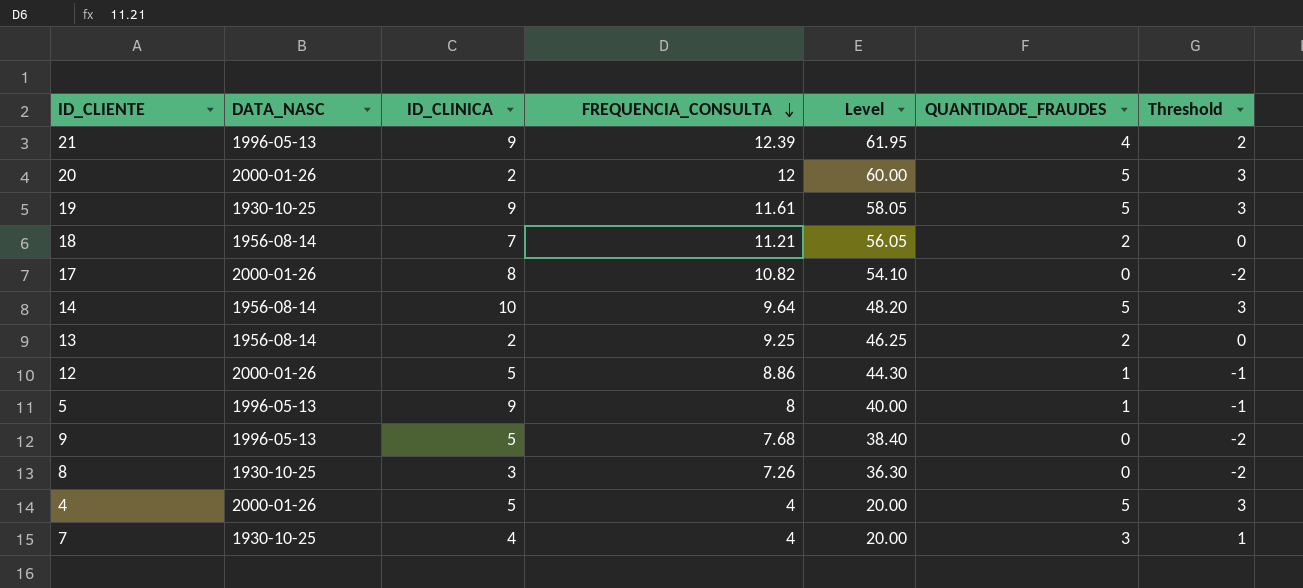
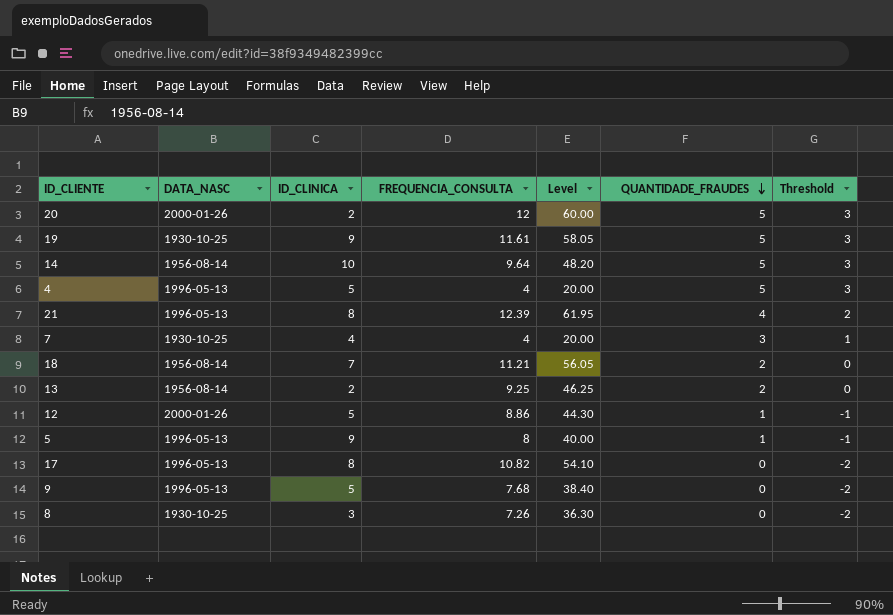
row order: FREQUENCIA_CONSULTA descending -> QUANTIDADE_FRAUDES descending
4 | DATA_NASC: 2000-01-26 -> 1996-05-13
21 | ID_CLINICA: 9 -> 8
17 | DATA_NASC: 2000-01-26 -> 1996-05-13

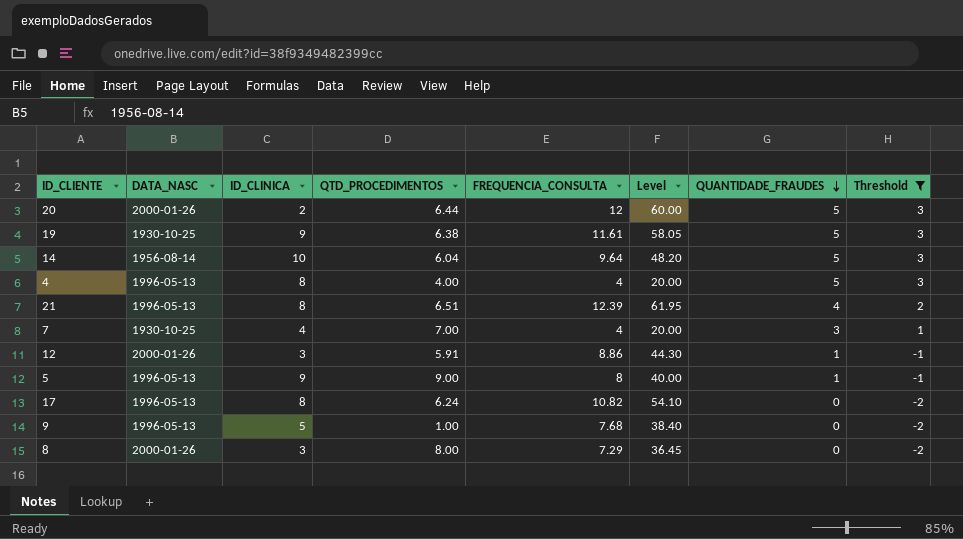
filter: none -> Threshold != 0
column QTD_PROCEDIMENTOS | position: none -> 4
4 | ID_CLINICA: 5 -> 8
12 | ID_CLINICA: 5 -> 3
8 | DATA_NASC: 1930-10-25 -> 2000-01-26
8 | FREQUENCIA_CONSULTA: 7.26 -> 7.29
8 | Level: 36.30 -> 36.45

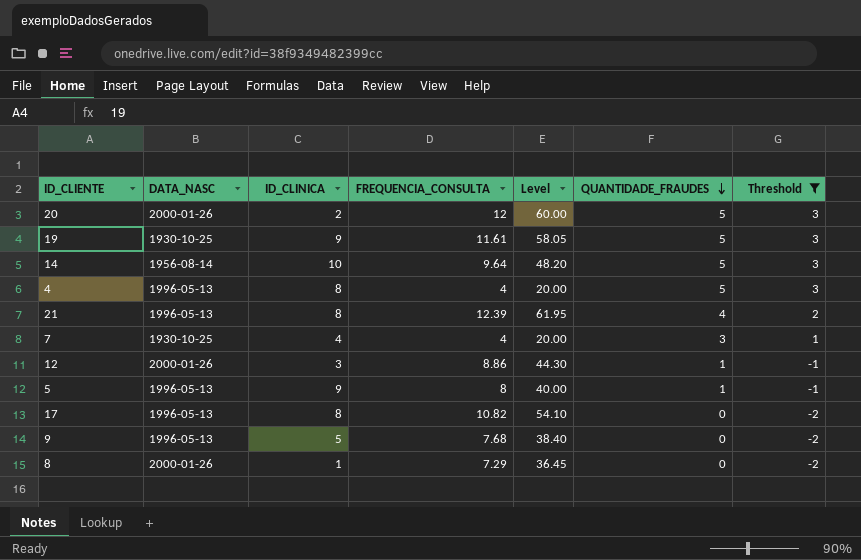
column QTD_PROCEDIMENTOS | position: 4 -> none
8 | ID_CLINICA: 3 -> 1

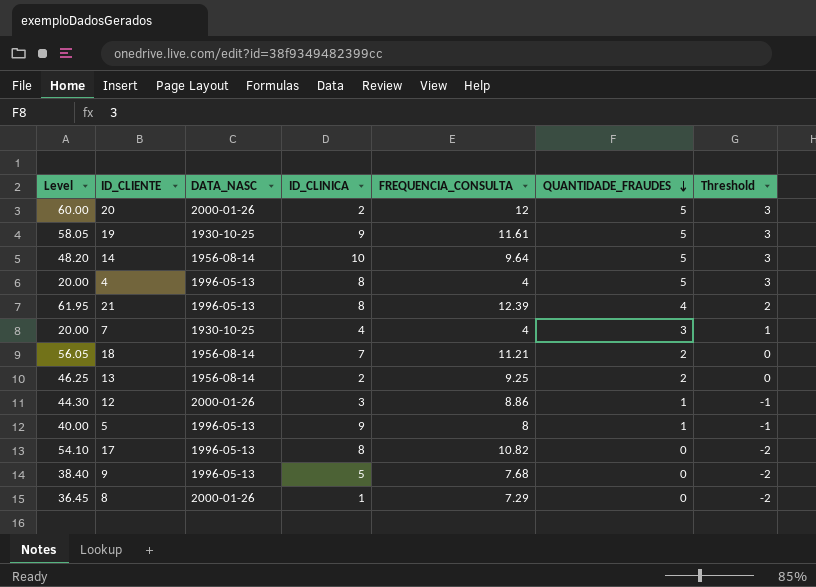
filter: Threshold != 0 -> none
column Level | position: 5 -> 1

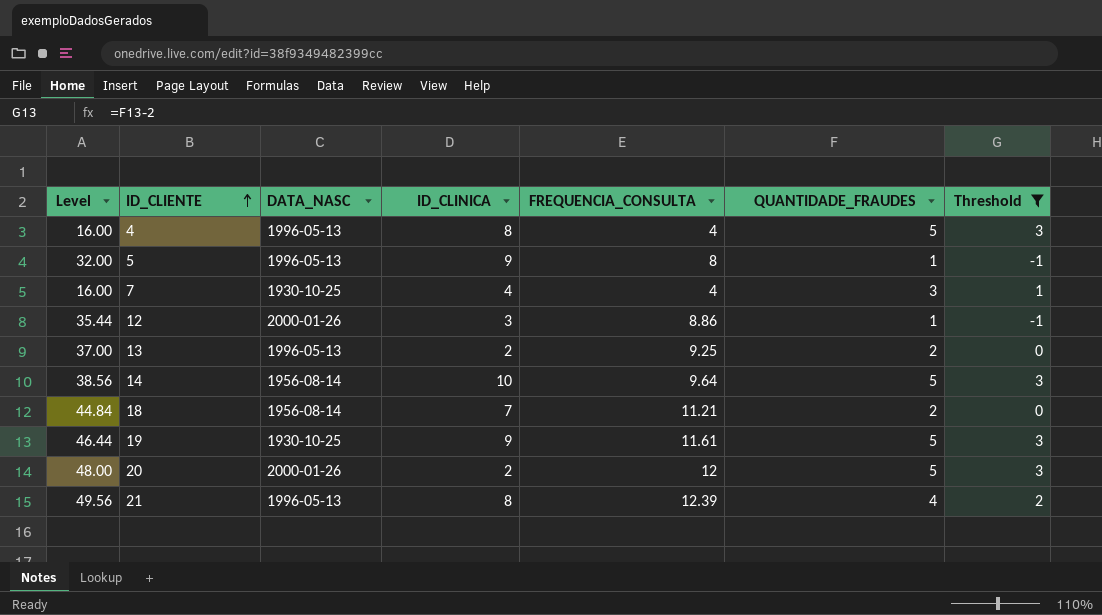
filter: none -> Threshold != -2
row order: QUANTIDADE_FRAUDES descending -> ID_CLIENTE ascending
column Level | formula: [FREQUENCIA_CONSULTA] * 5 -> [FREQUENCIA_CONSULTA] * 4
13 | DATA_NASC: 1956-08-14 -> 1996-05-13

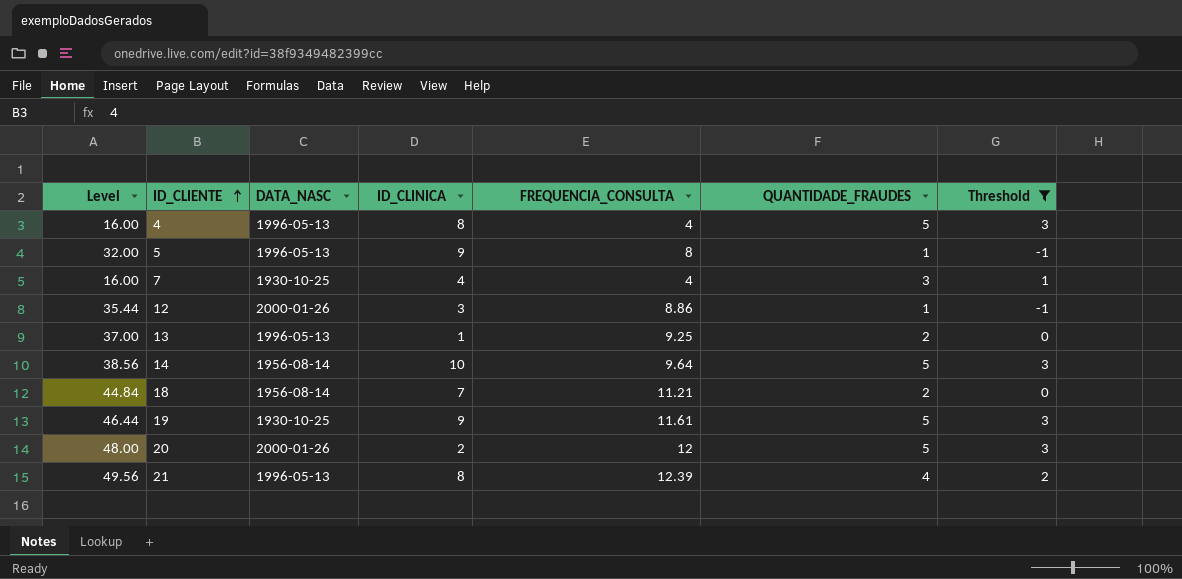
13 | ID_CLINICA: 2 -> 1

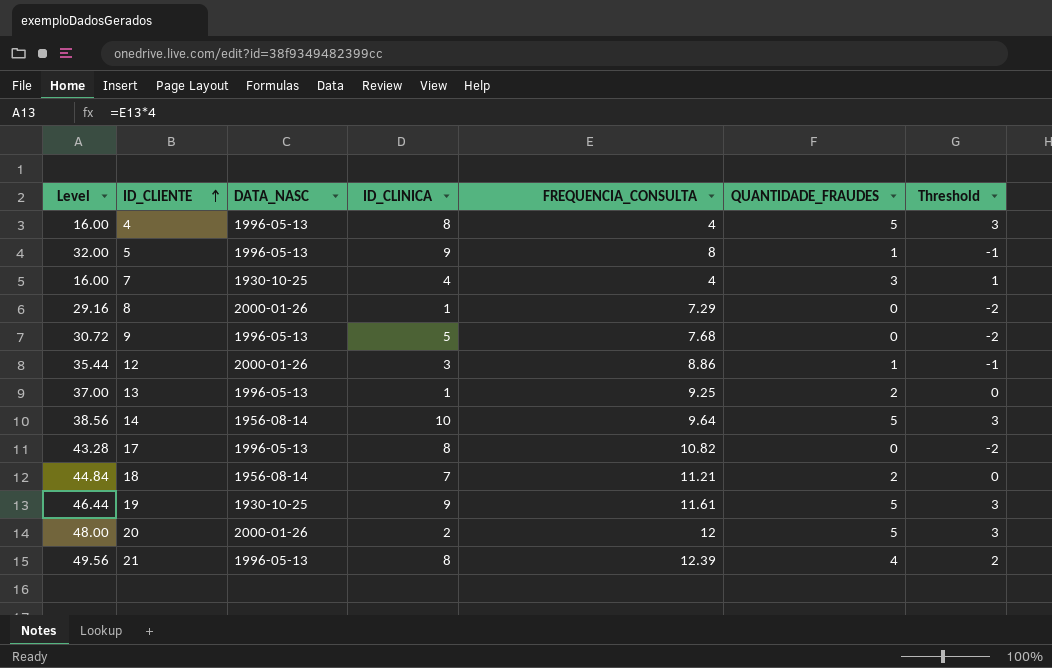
filter: Threshold != -2 -> none

